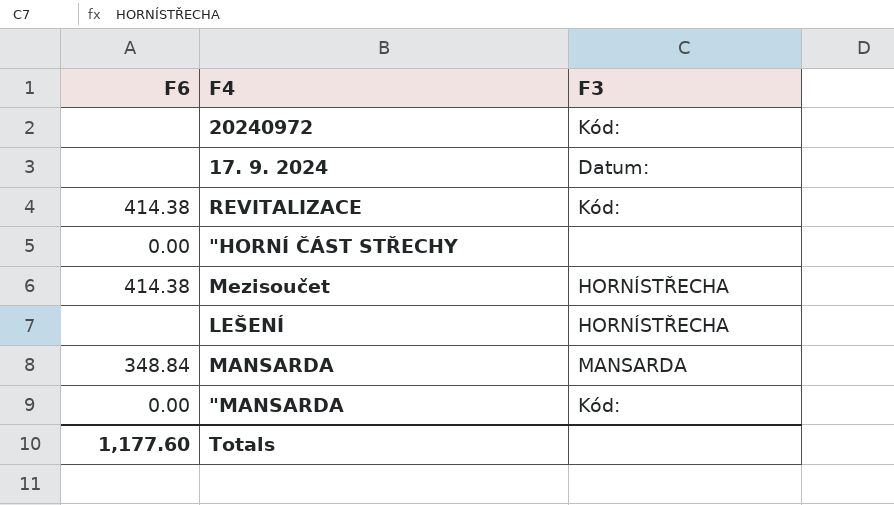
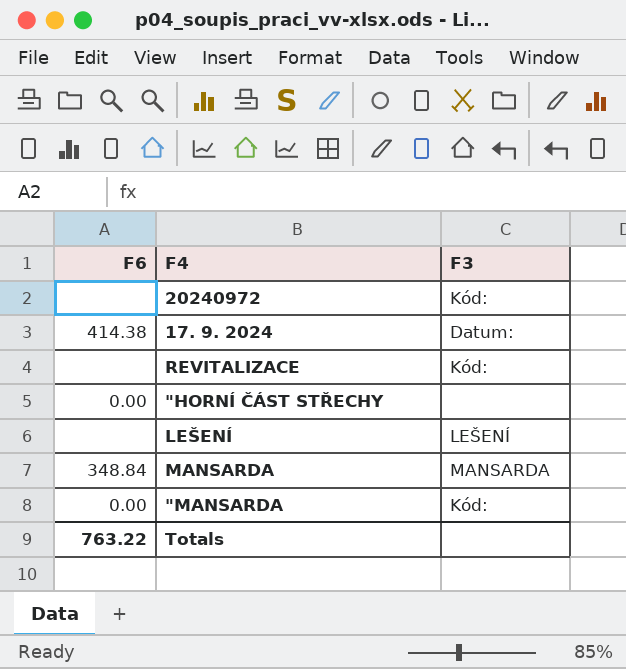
row Mezisoučet: 414.38 | HORNÍSTŘECHA -> none
17. 9. 2024 | F6: none -> 414.38
REVITALIZACE | F6: 414.38 -> none
LEŠENÍ | F3: HORNÍSTŘECHA -> LEŠENÍ
Totals | F6: 1,177.60 -> 763.22

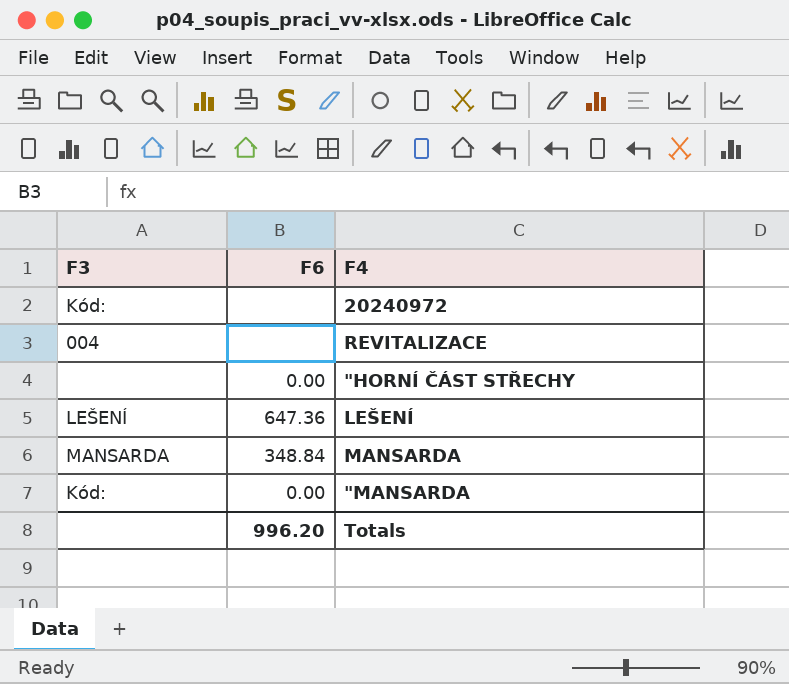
column F3 | position: 3 -> 1
row 17. 9. 2024: 414.38 | Datum: -> none
REVITALIZACE | F3: Kód: -> 004
LEŠENÍ | F6: none -> 647.36
Totals | F6: 763.22 -> 996.20

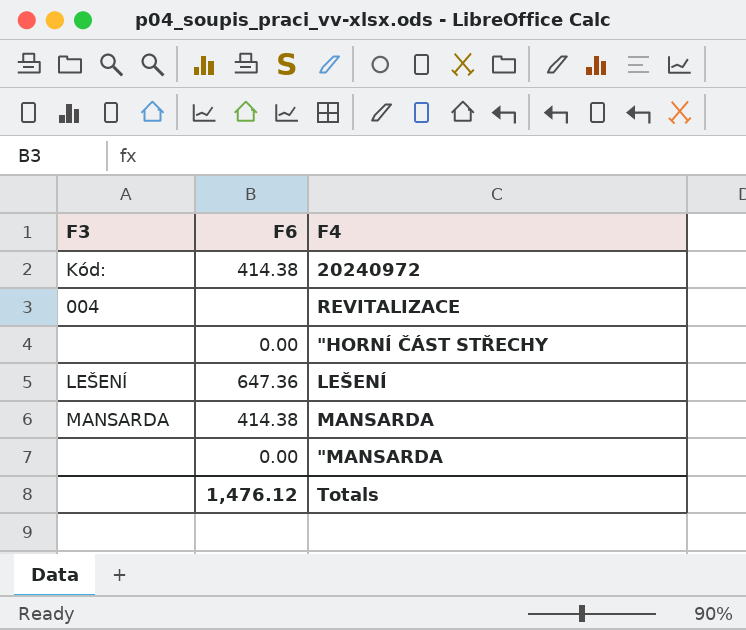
20240972 | F6: none -> 414.38
MANSARDA | F6: 348.84 -> 414.38
"MANSARDA | F3: Kód: -> none
Totals | F6: 996.20 -> 1,476.12

